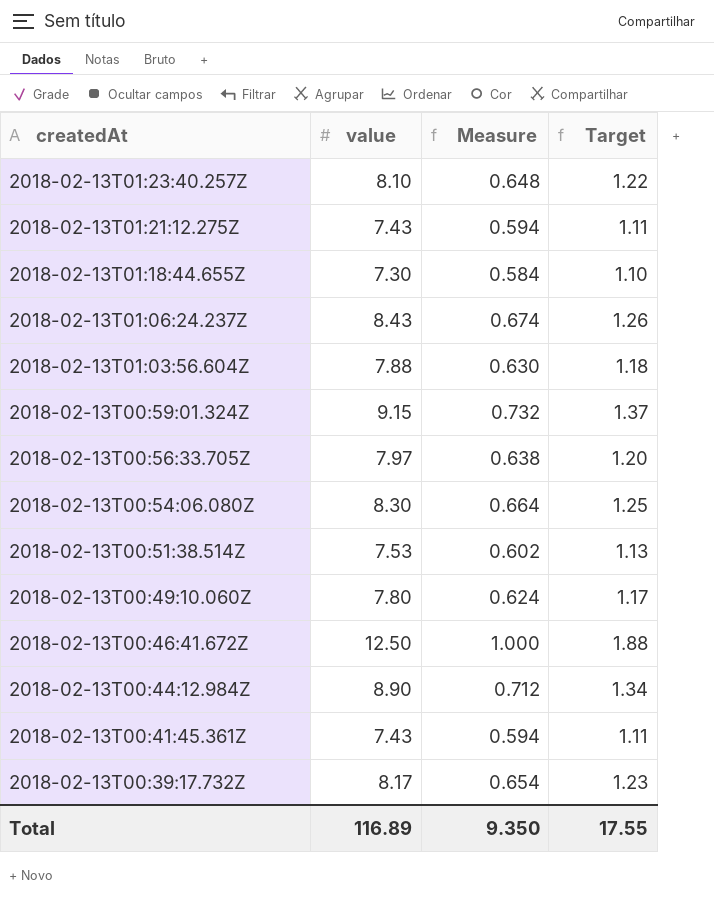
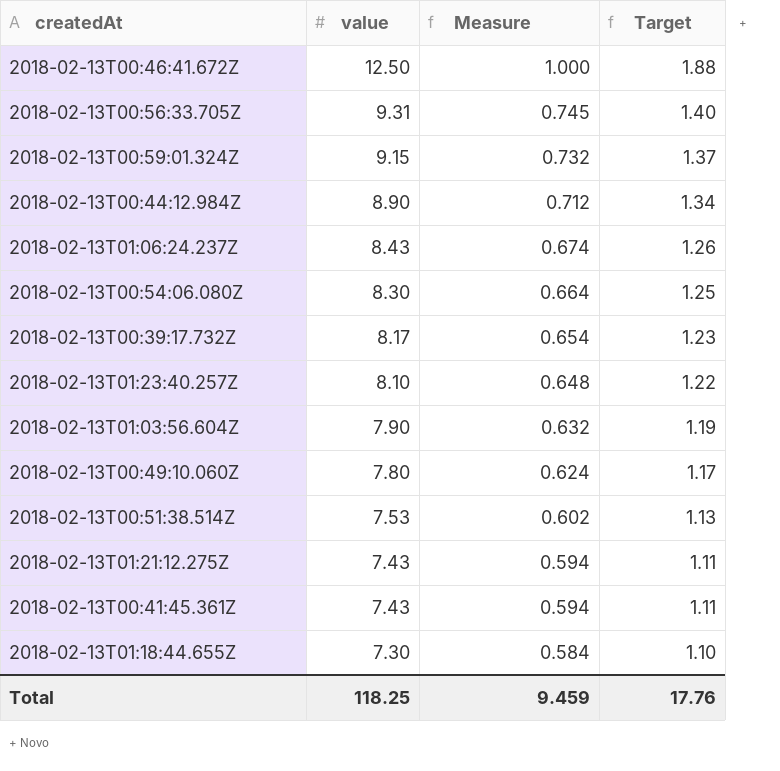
row order: createdAt descending -> value descending
2018-02-13T00:56:33.705Z | value: 7.97 -> 9.31
2018-02-13T00:56:33.705Z | Measure: 0.638 -> 0.745
2018-02-13T00:56:33.705Z | Target: 1.20 -> 1.40
2018-02-13T01:03:56.604Z | value: 7.88 -> 7.90
2018-02-13T01:03:56.604Z | Measure: 0.630 -> 0.632
2018-02-13T01:03:56.604Z | Target: 1.18 -> 1.19
Total | value: 116.89 -> 118.25
Total | Measure: 9.350 -> 9.459
Total | Target: 17.55 -> 17.76

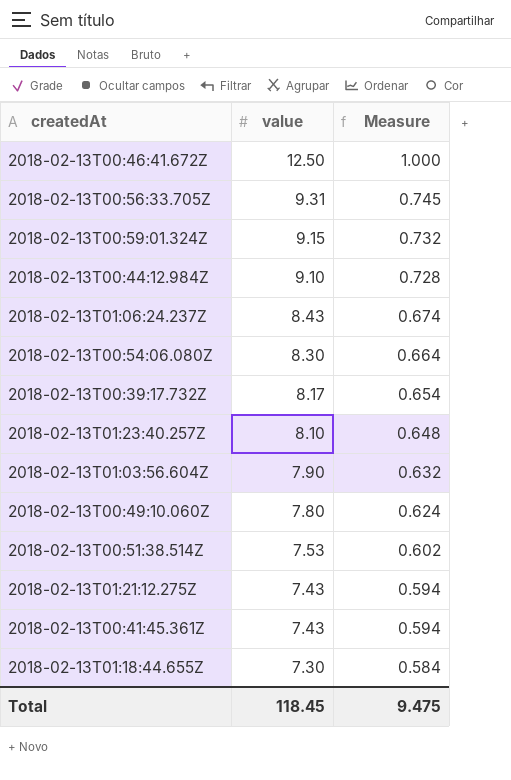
column Target | formula: [value] * 0.15 -> none
2018-02-13T00:44:12.984Z | value: 8.90 -> 9.10
2018-02-13T00:44:12.984Z | Measure: 0.712 -> 0.728
Total | value: 118.25 -> 118.45
Total | Measure: 9.459 -> 9.475

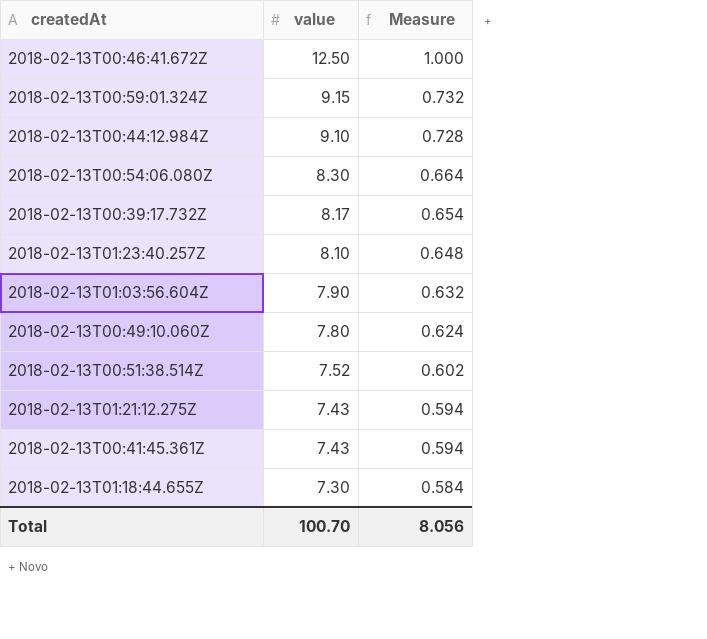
row 2018-02-13T00:56:33.705Z: 9.31 | 0.745 -> none
row 2018-02-13T01:06:24.237Z: 8.43 | 0.674 -> none
2018-02-13T00:51:38.514Z | value: 7.53 -> 7.52
Total | value: 118.45 -> 100.70
Total | Measure: 9.475 -> 8.056

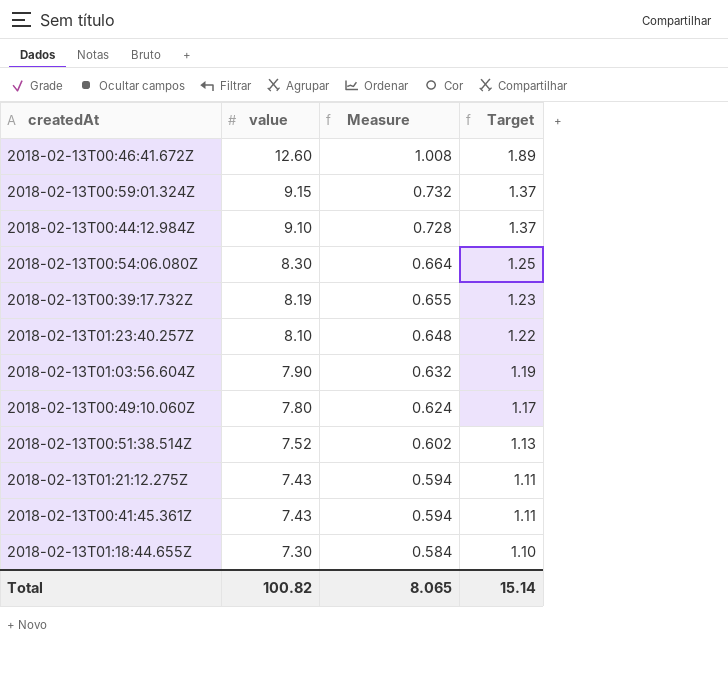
column Target | formula: none -> [value] * 0.15
2018-02-13T00:46:41.672Z | value: 12.50 -> 12.60
2018-02-13T00:46:41.672Z | Measure: 1.000 -> 1.008
2018-02-13T00:39:17.732Z | value: 8.17 -> 8.19
2018-02-13T00:39:17.732Z | Measure: 0.654 -> 0.655
Total | value: 100.70 -> 100.82
Total | Measure: 8.056 -> 8.065

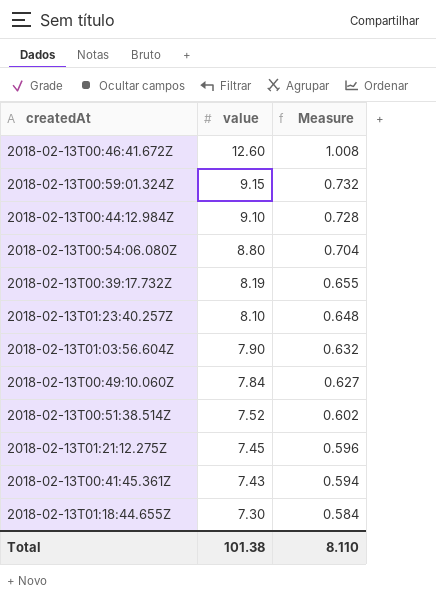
column Target | formula: [value] * 0.15 -> none
2018-02-13T00:54:06.080Z | value: 8.30 -> 8.80
2018-02-13T00:54:06.080Z | Measure: 0.664 -> 0.704
2018-02-13T00:49:10.060Z | value: 7.80 -> 7.84
2018-02-13T00:49:10.060Z | Measure: 0.624 -> 0.627
2018-02-13T01:21:12.275Z | value: 7.43 -> 7.45
2018-02-13T01:21:12.275Z | Measure: 0.594 -> 0.596
Total | value: 100.82 -> 101.38
Total | Measure: 8.065 -> 8.110

